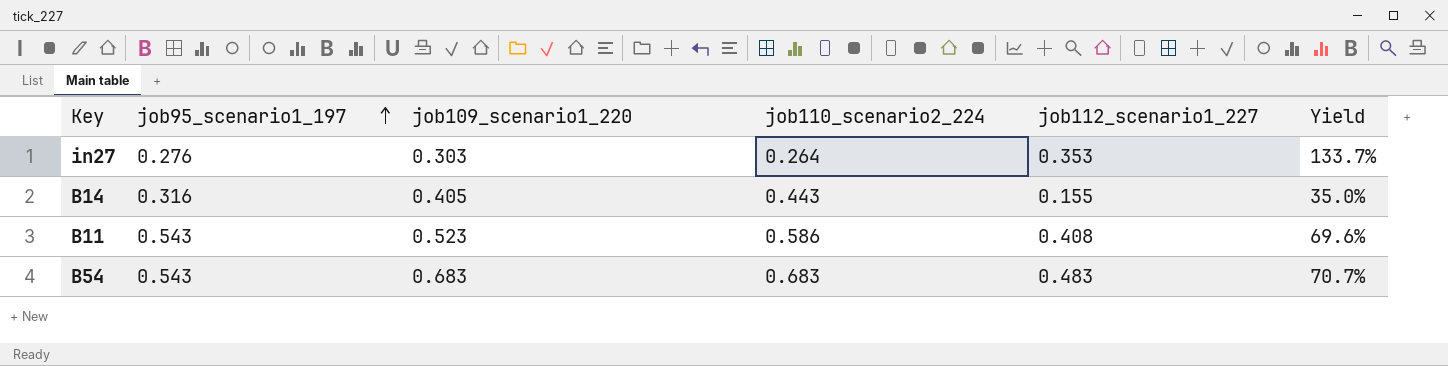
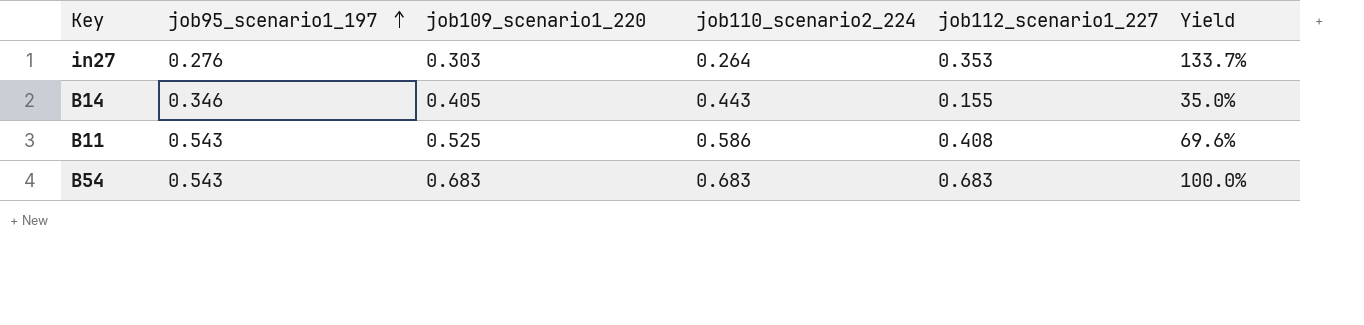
B14 | job95_scenario1_197: 0.316 -> 0.346
B11 | job109_scenario1_220: 0.523 -> 0.525
B54 | job112_scenario1_227: 0.483 -> 0.683
B54 | Yield: 70.7% -> 100.0%

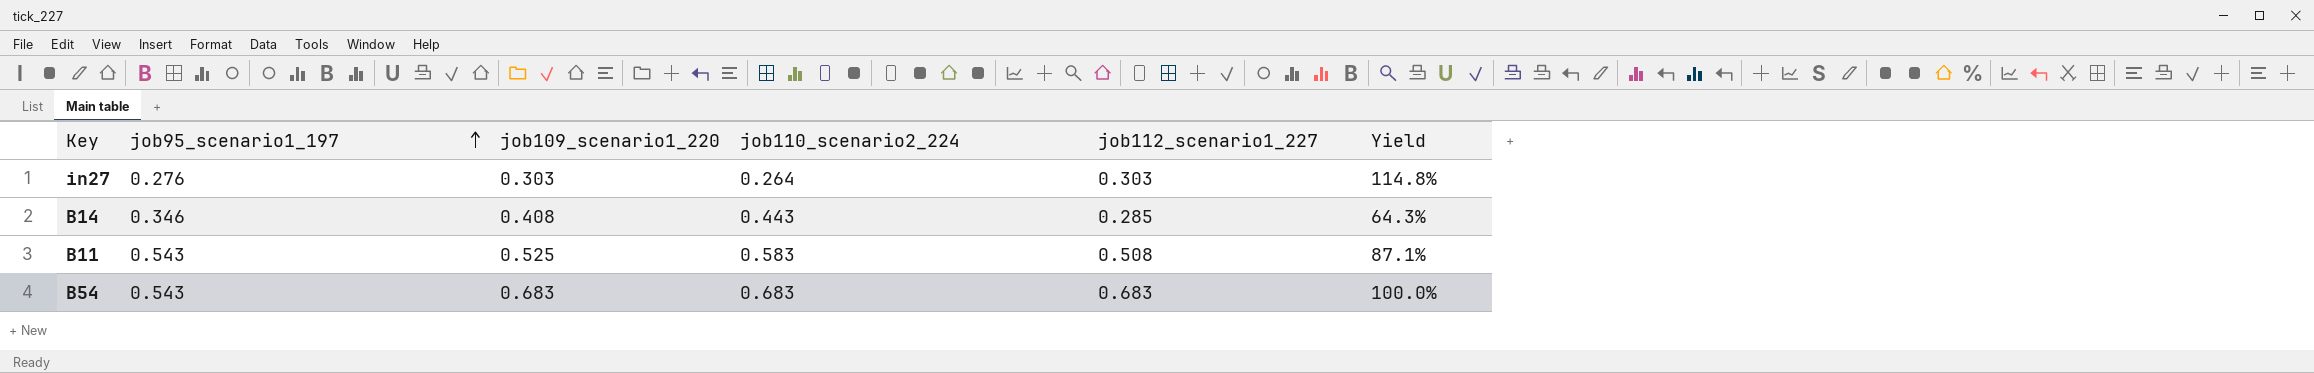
in27 | job112_scenario1_227: 0.353 -> 0.303
in27 | Yield: 133.7% -> 114.8%
B14 | job109_scenario1_220: 0.405 -> 0.408
B14 | job112_scenario1_227: 0.155 -> 0.285
B14 | Yield: 35.0% -> 64.3%
B11 | job110_scenario2_224: 0.586 -> 0.583
B11 | job112_scenario1_227: 0.408 -> 0.508
B11 | Yield: 69.6% -> 87.1%

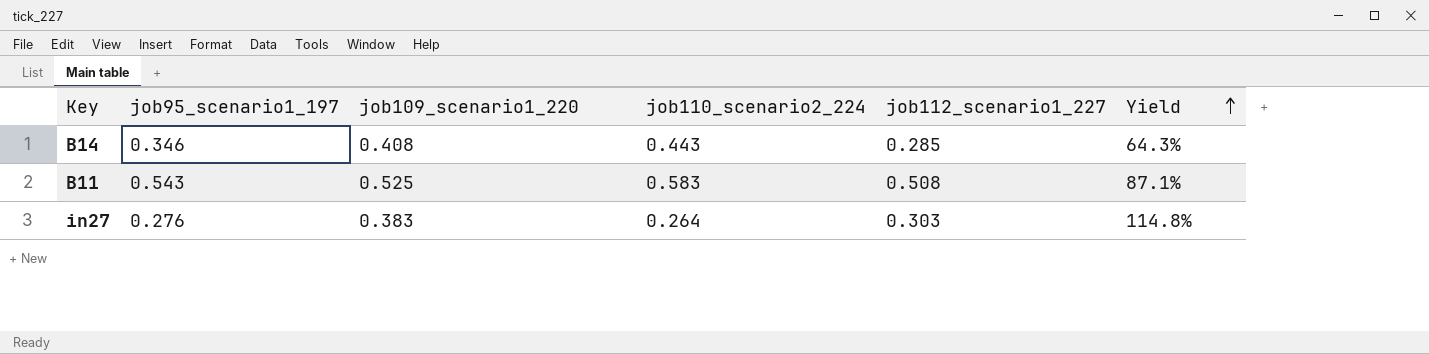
row order: job95_scenario1_197 ascending -> Yield ascending
row B54: 0.543 | 0.683 | 0.683 | 0.683 | 100.0% -> none
in27 | job109_scenario1_220: 0.303 -> 0.383

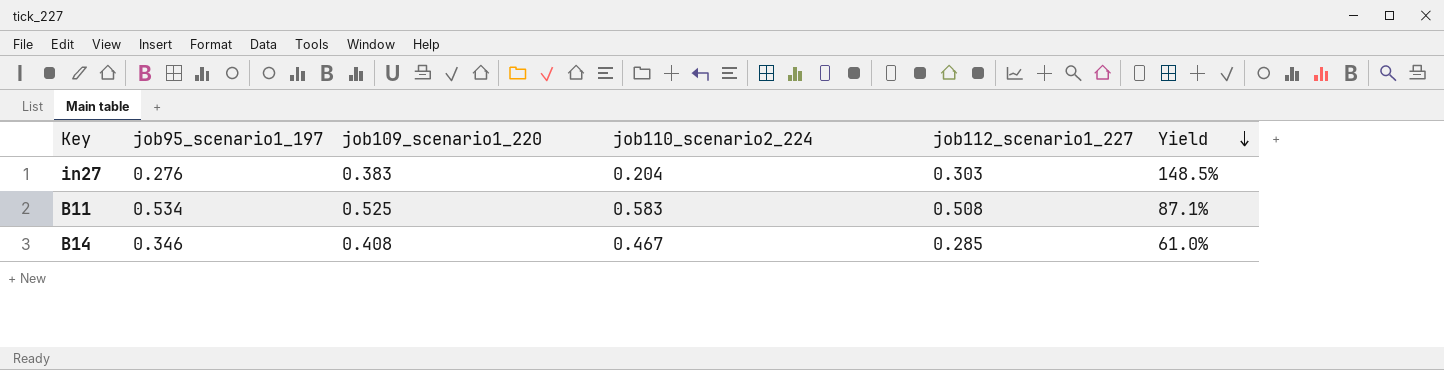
row order: Yield ascending -> Yield descending
in27 | job110_scenario2_224: 0.264 -> 0.204
in27 | Yield: 114.8% -> 148.5%
B11 | job95_scenario1_197: 0.543 -> 0.534
B14 | job110_scenario2_224: 0.443 -> 0.467
B14 | Yield: 64.3% -> 61.0%

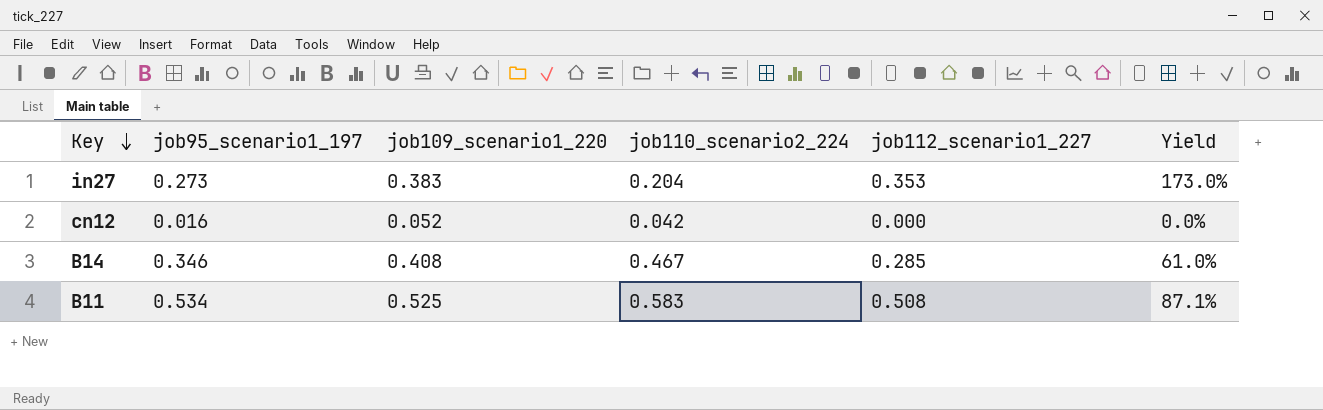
row order: Yield descending -> Key descending
in27 | job95_scenario1_197: 0.276 -> 0.273
in27 | job112_scenario1_227: 0.303 -> 0.353
in27 | Yield: 148.5% -> 173.0%
row cn12: none -> 0.016 | 0.052 | 0.042 | 0.000 | 0.0%

